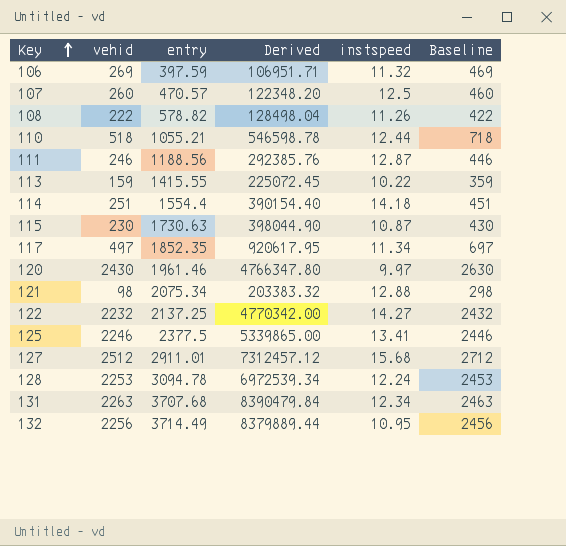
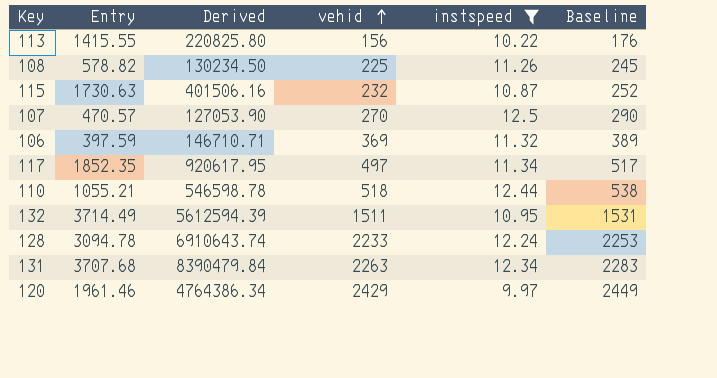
filter: none -> instspeed <= 12.5
row order: Key ascending -> vehid ascending
column name: entry -> Entry
column vehid | position: 2 -> 4
column Baseline | formula: [vehid] + 200 -> [vehid] + 20
113 | Derived: 225072.45 -> 220825.80
113 | vehid: 159 -> 156
108 | Derived: 128498.04 -> 130234.50
108 | vehid: 222 -> 225
115 | Derived: 398044.90 -> 401506.16
115 | vehid: 230 -> 232
107 | Derived: 122348.20 -> 127053.90
107 | vehid: 260 -> 270
106 | Derived: 106951.71 -> 146710.71
106 | vehid: 269 -> 369
132 | Derived: 8379889.44 -> 5612594.39
132 | vehid: 2256 -> 1511
128 | Derived: 6972539.34 -> 6910643.74
128 | vehid: 2253 -> 2233
120 | Derived: 4766347.80 -> 4764386.34
120 | vehid: 2430 -> 2429

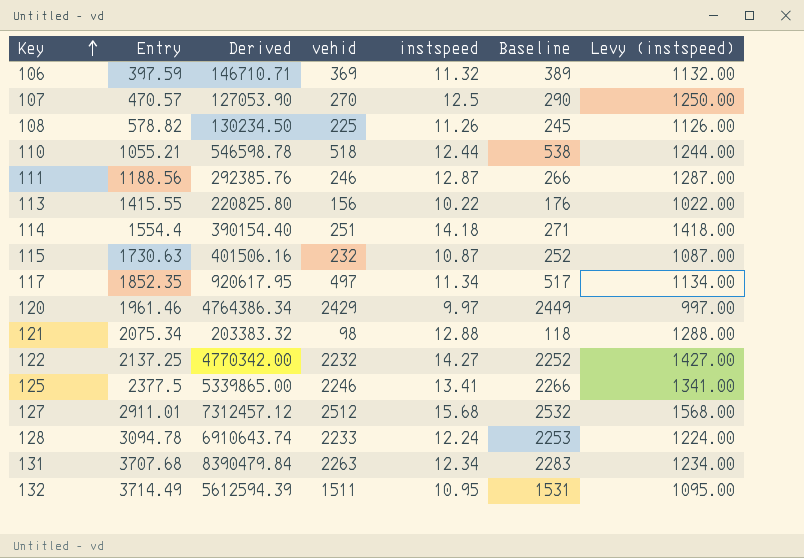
filter: instspeed <= 12.5 -> none
row order: vehid ascending -> Key ascending
column Levy (instspeed) | formula: none -> [instspeed] * 100

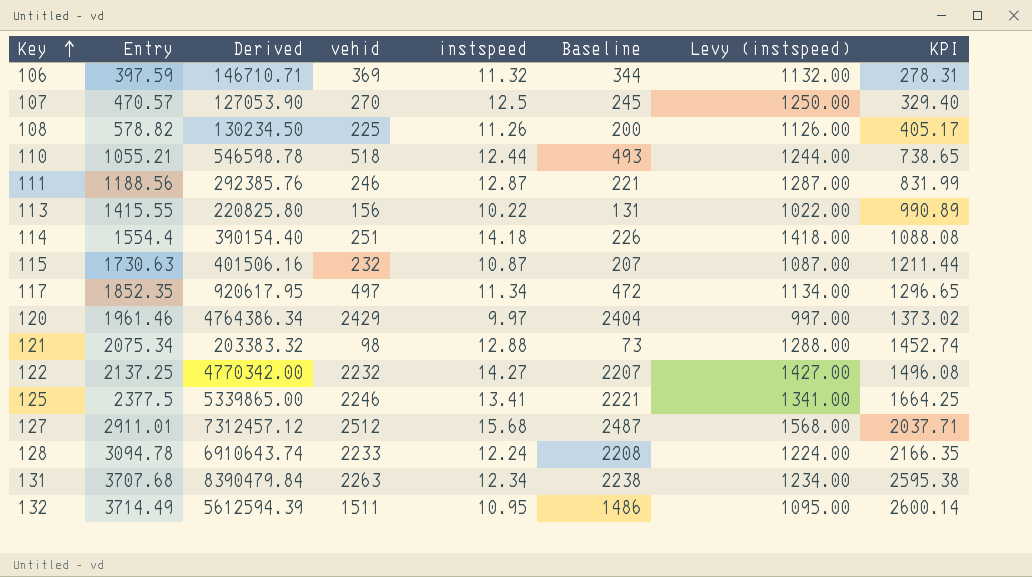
column Baseline | formula: [vehid] + 20 -> [vehid] - 25
column KPI | formula: none -> [Entry] * 0.7

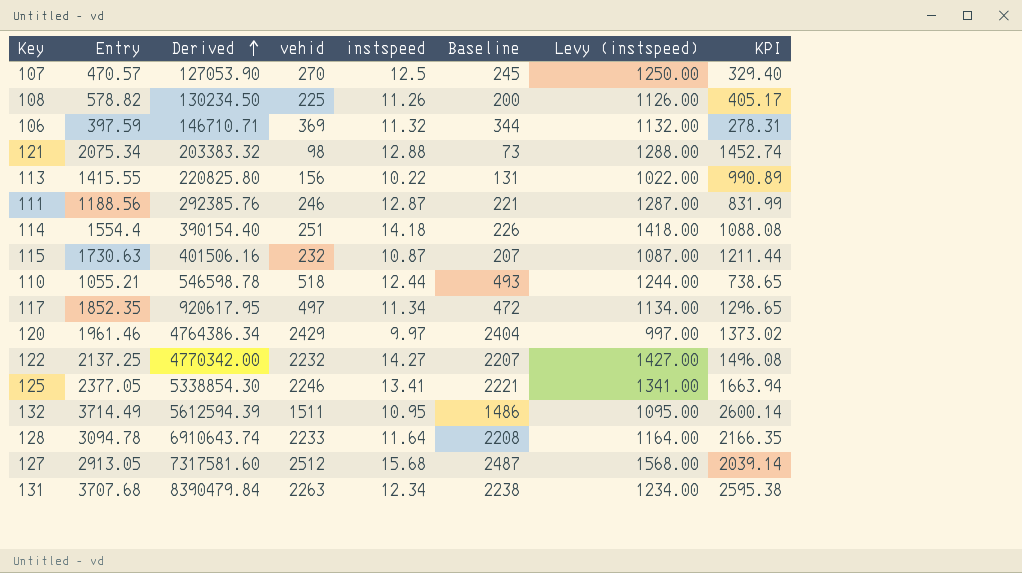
row order: Key ascending -> Derived ascending
125 | Entry: 2377.5 -> 2377.05
125 | Derived: 5339865.00 -> 5338854.30
125 | KPI: 1664.25 -> 1663.94
128 | instspeed: 12.24 -> 11.64
128 | Levy (instspeed): 1224.00 -> 1164.00
127 | Entry: 2911.01 -> 2913.05
127 | Derived: 7312457.12 -> 7317581.60
127 | KPI: 2037.71 -> 2039.14

